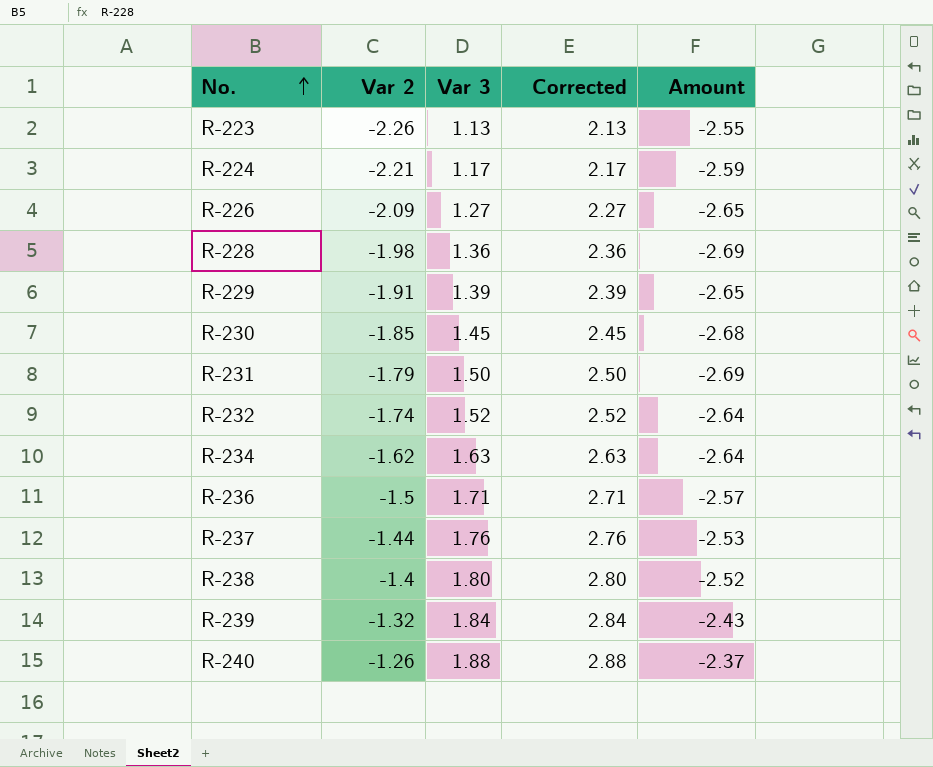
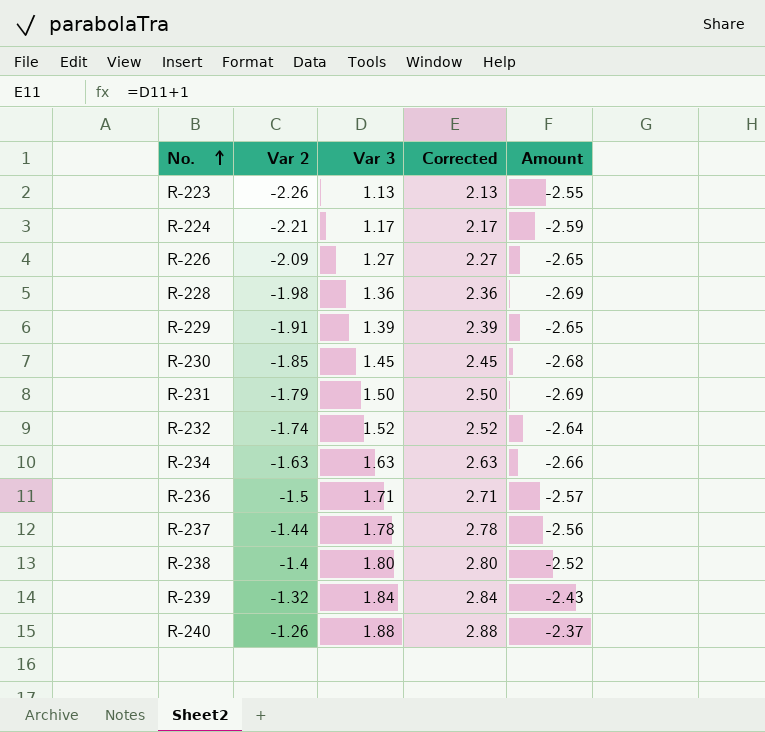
R-234 | Var 2: -1.62 -> -1.63
R-234 | Amount: -2.64 -> -2.66
R-237 | Var 3: 1.76 -> 1.78
R-237 | Corrected: 2.76 -> 2.78
R-237 | Amount: -2.53 -> -2.56

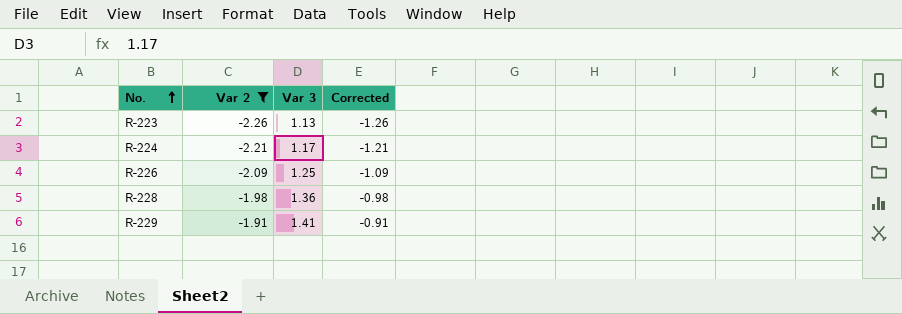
filter: none -> Var 2 <= -1.91
column Amount | formula: [Var 2] * [Var 3] -> none
column Corrected | formula: [Var 3] + 1 -> [Var 2] + 1
R-226 | Var 3: 1.27 -> 1.25
R-229 | Var 3: 1.39 -> 1.41

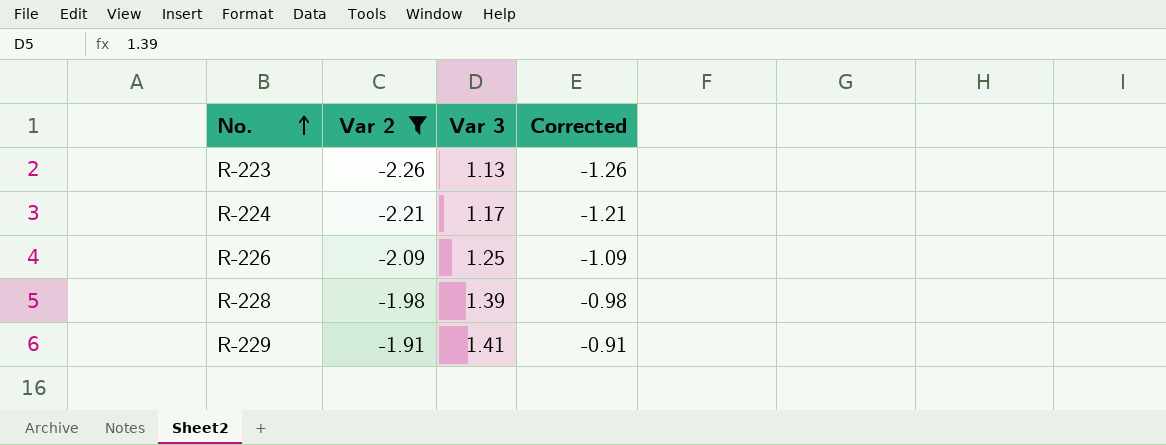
R-228 | Var 3: 1.36 -> 1.39

